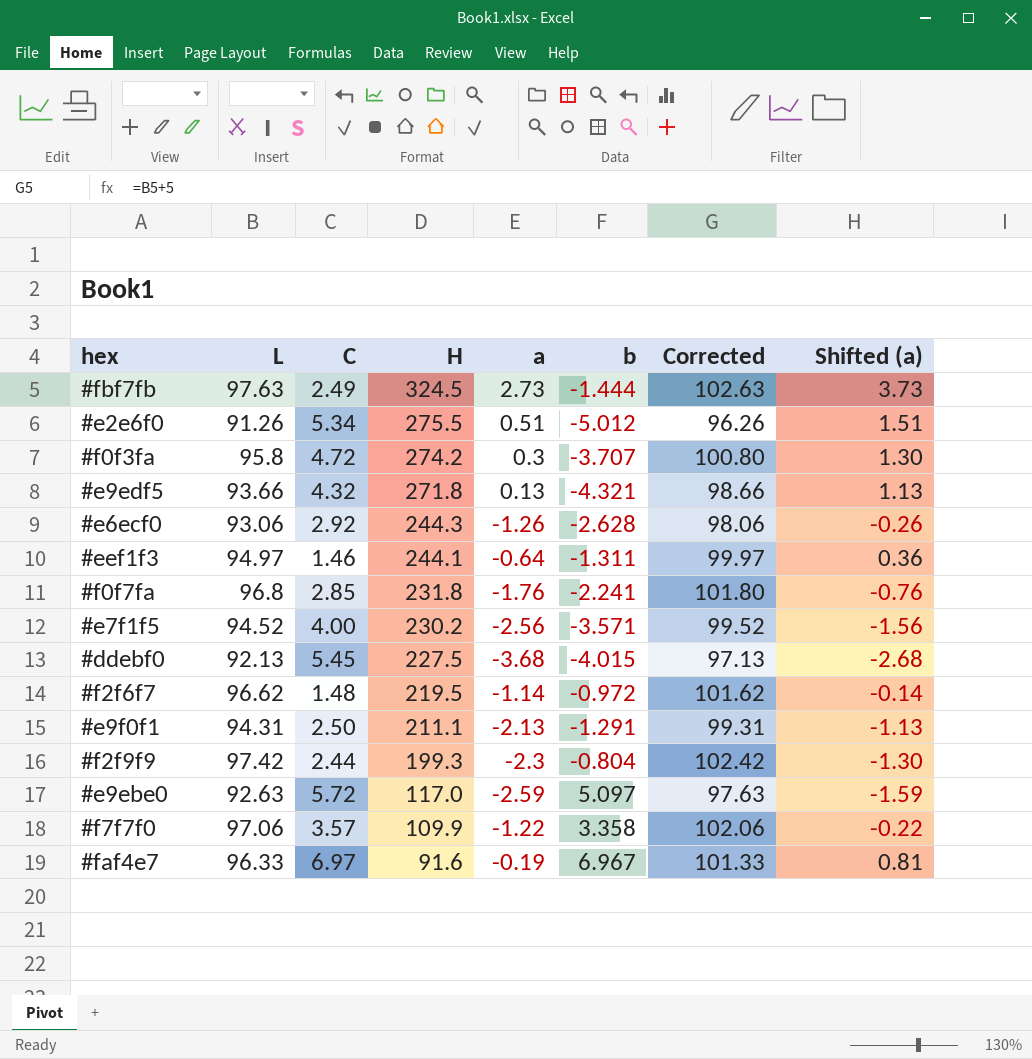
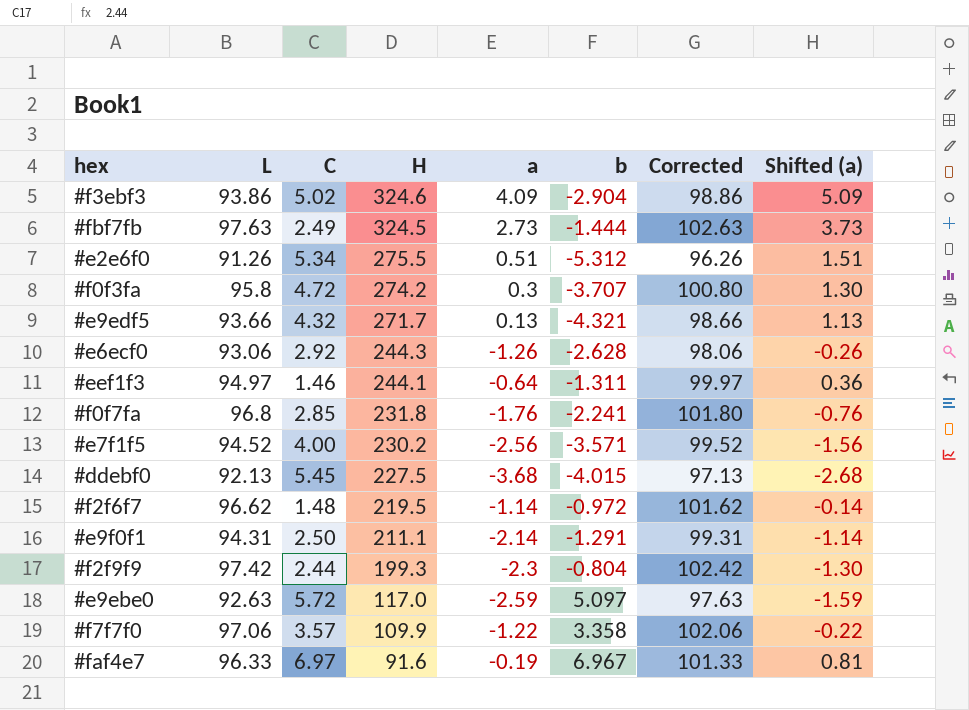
row #f3ebf3: none -> 93.86 | 5.02 | 324.6 | 4.09 | -2.904 | 98.86 | 5.09
#e2e6f0 | b: -5.012 -> -5.312
#e9edf5 | H: 271.8 -> 271.7
#e9f0f1 | a: -2.13 -> -2.14
#e9f0f1 | Shifted (a): -1.13 -> -1.14

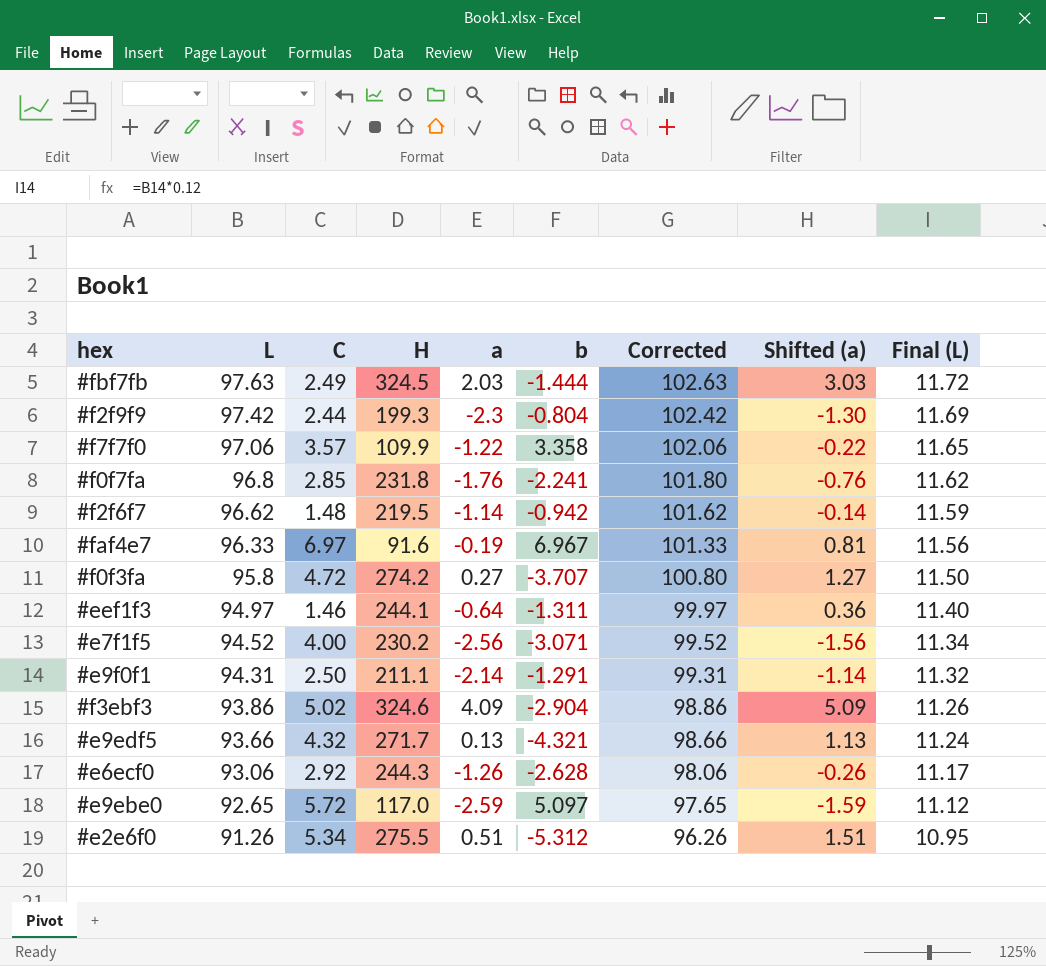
row order: H descending -> L descending
column Final (L) | formula: none -> [L] * 0.12
row #ddebf0: 92.13 | 5.45 | 227.5 | -3.68 | -4.015 | 97.13 | -2.68 -> none
#fbf7fb | a: 2.73 -> 2.03
#fbf7fb | Shifted (a): 3.73 -> 3.03
#f2f6f7 | b: -0.972 -> -0.942
#f0f3fa | a: 0.3 -> 0.27
#f0f3fa | Shifted (a): 1.30 -> 1.27
#e7f1f5 | b: -3.571 -> -3.071
#e9ebe0 | L: 92.63 -> 92.65
#e9ebe0 | Corrected: 97.63 -> 97.65

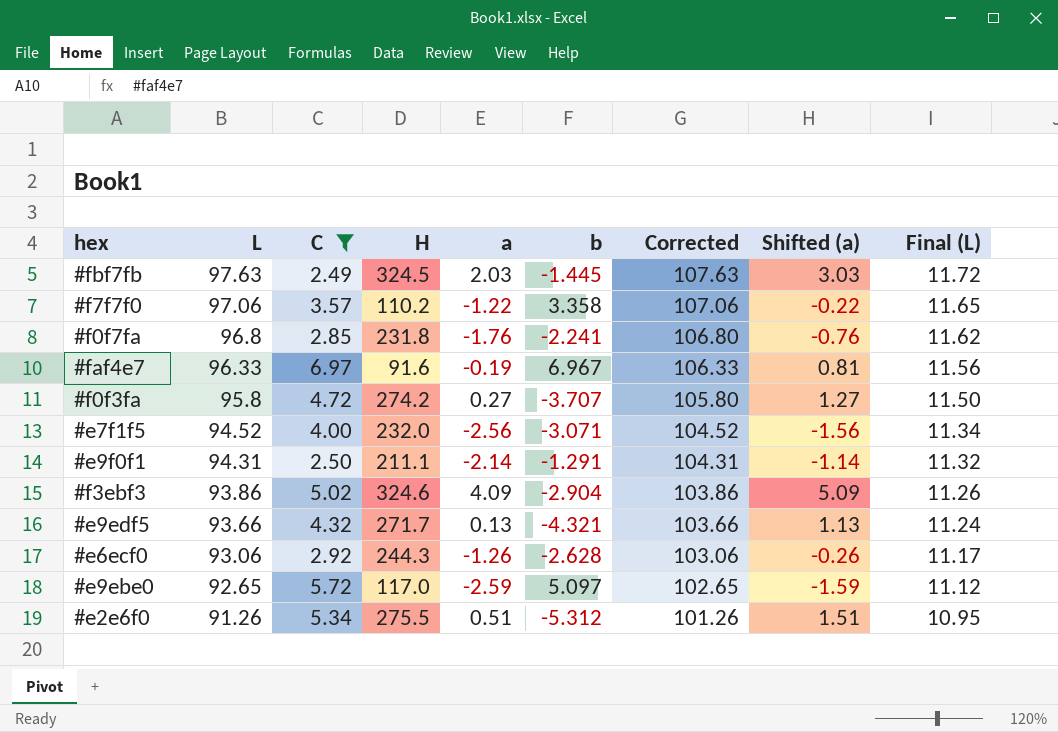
filter: none -> C >= 2.49
column Corrected | formula: [L] + 5 -> [L] + 10
#fbf7fb | b: -1.444 -> -1.445
#f7f7f0 | H: 109.9 -> 110.2
#e7f1f5 | H: 230.2 -> 232.0

